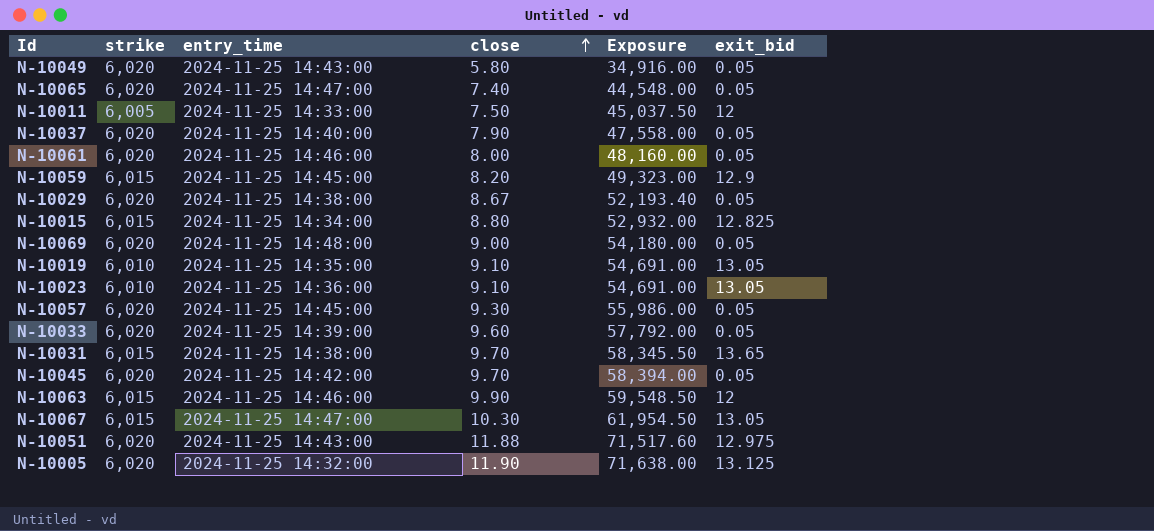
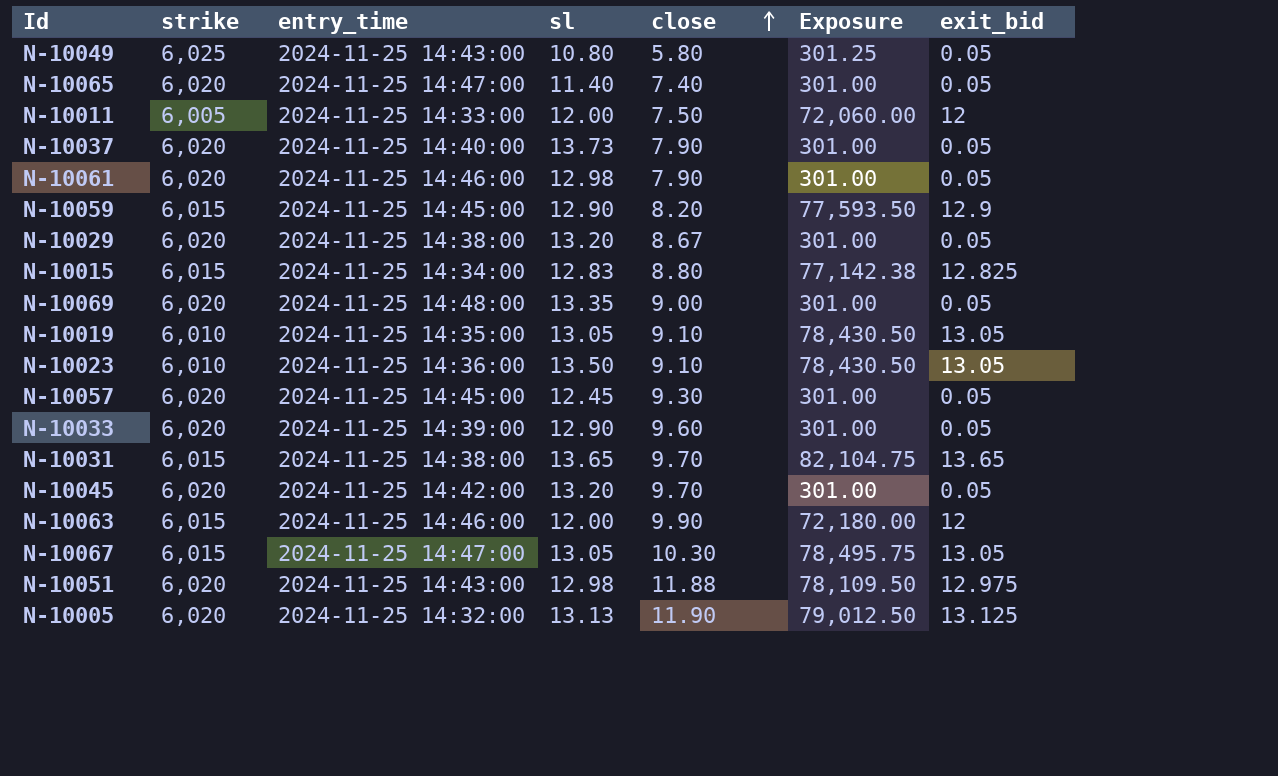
column sl | position: none -> 4
column Exposure | formula: [strike] * [close] -> [strike] * [exit_bid]
N-10049 | strike: 6,020 -> 6,025
N-10061 | close: 8.00 -> 7.90

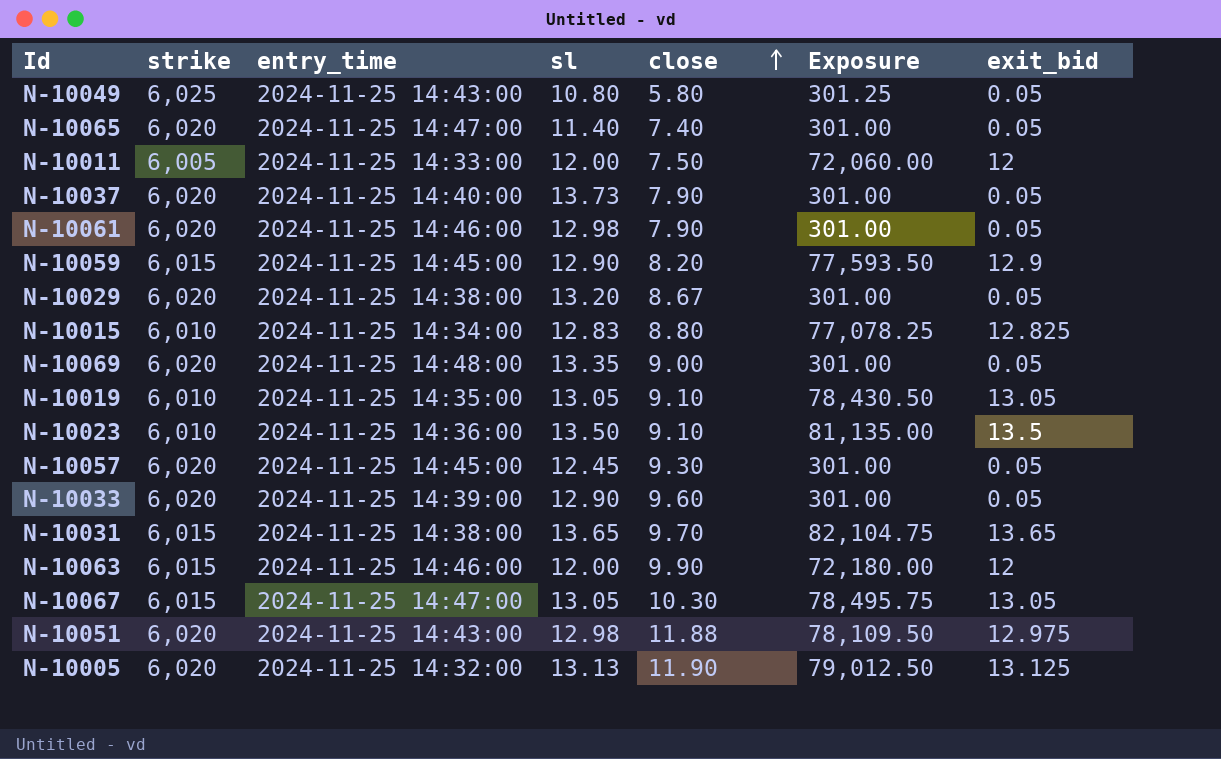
row N-10045: 6,020 | 2024-11-25 14:42:00 | 13.20 | 9.70 | 301.00 | 0.05 -> none
N-10015 | strike: 6,015 -> 6,010
N-10015 | Exposure: 77,142.38 -> 77,078.25
N-10023 | Exposure: 78,430.50 -> 81,135.00
N-10023 | exit_bid: 13.05 -> 13.5

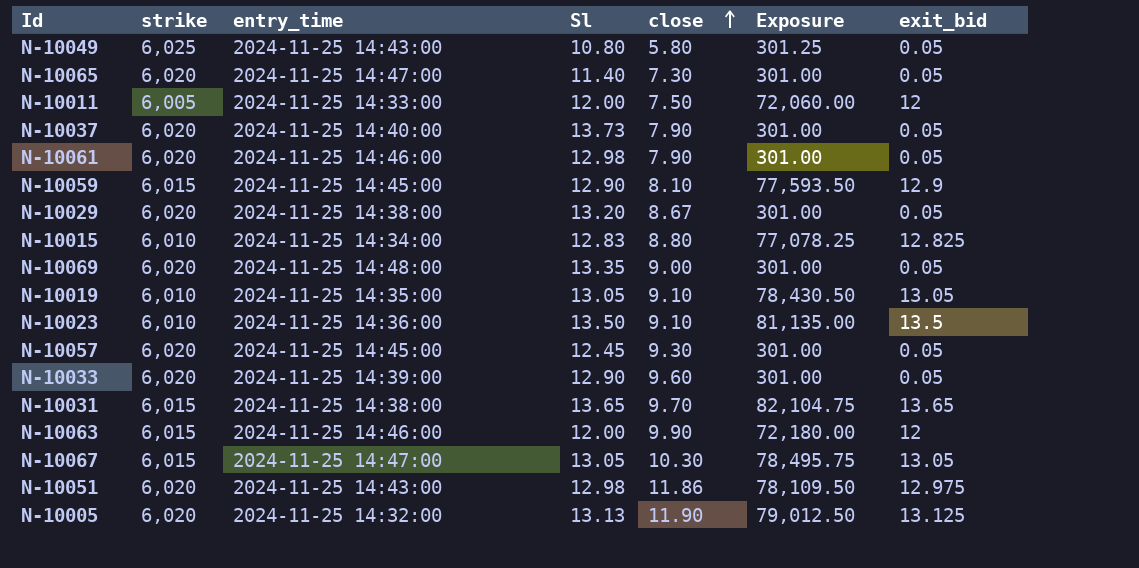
column name: sl -> Sl
N-10065 | close: 7.40 -> 7.30
N-10059 | close: 8.20 -> 8.10
N-10051 | close: 11.88 -> 11.86

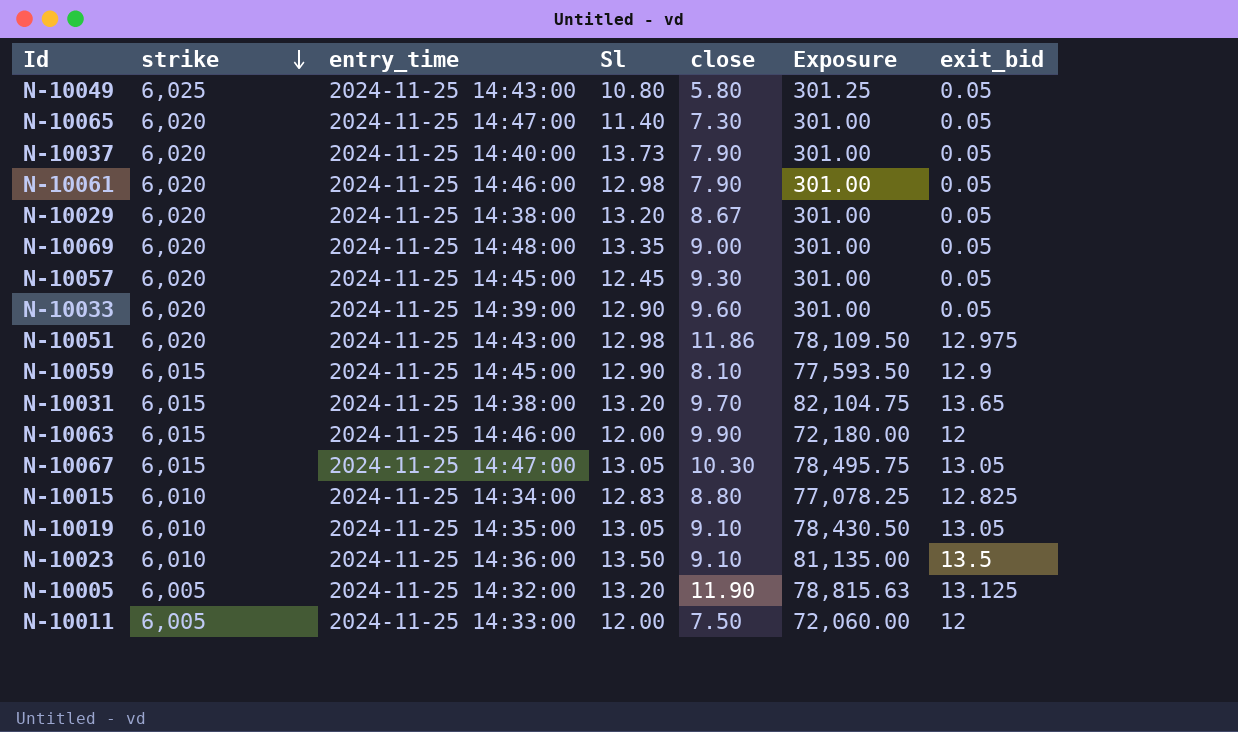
row order: close ascending -> strike descending
N-10031 | Sl: 13.65 -> 13.20
N-10005 | strike: 6,020 -> 6,005
N-10005 | Sl: 13.13 -> 13.20
N-10005 | Exposure: 79,012.50 -> 78,815.63

